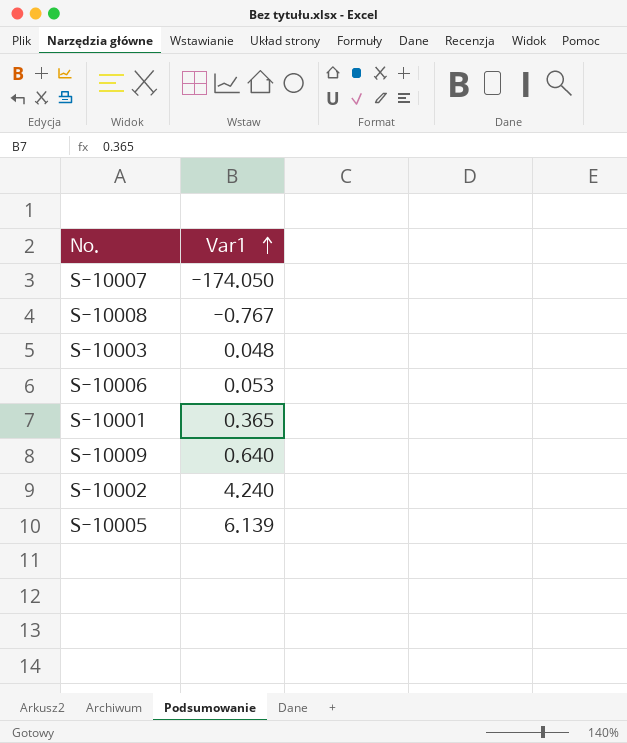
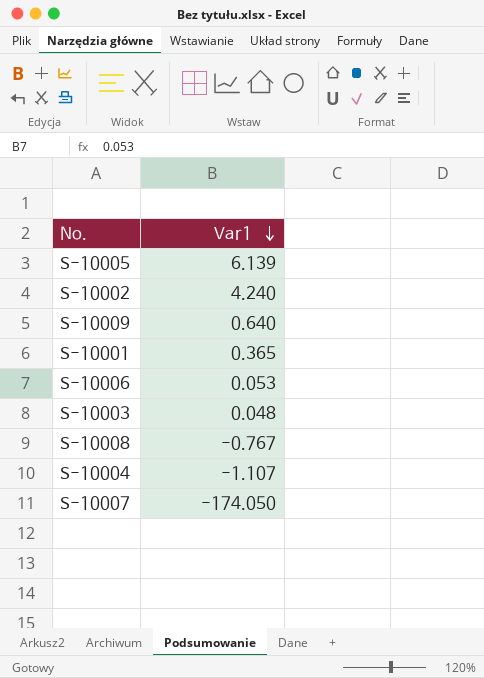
row order: Var1 ascending -> Var1 descending
row S-10004: none -> -1.107

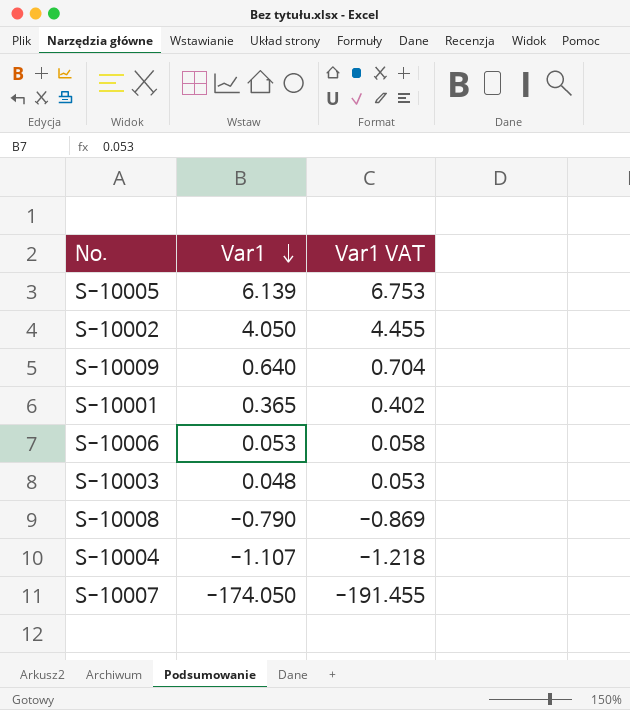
column Var1 VAT | formula: none -> [Var1] * 1.1
S-10002 | Var1: 4.240 -> 4.050
S-10008 | Var1: -0.767 -> -0.790

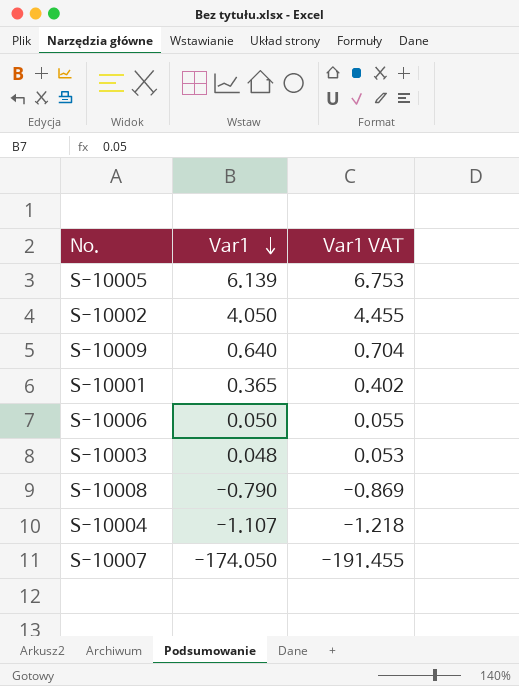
S-10006 | Var1: 0.053 -> 0.050
S-10006 | Var1 VAT: 0.058 -> 0.055

